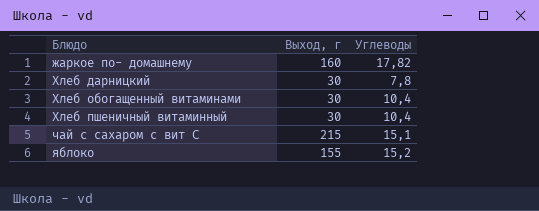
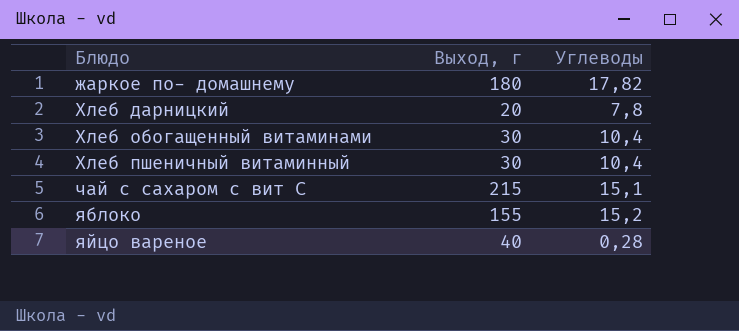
жаркое по- домашнему | Выход, г: 160 -> 180
Хлеб дарницкий | Выход, г: 30 -> 20
row яйцо вареное: none -> 40 | 0,28

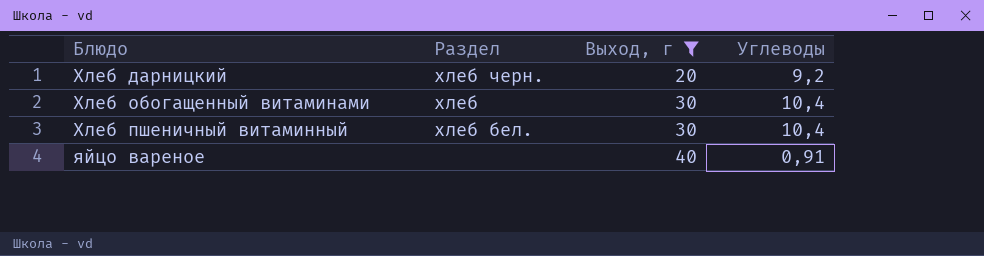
filter: none -> Выход, г <= 40
column Раздел | position: none -> 2
Хлеб дарницкий | Углеводы: 7,8 -> 9,2
яйцо вареное | Углеводы: 0,28 -> 0,91

